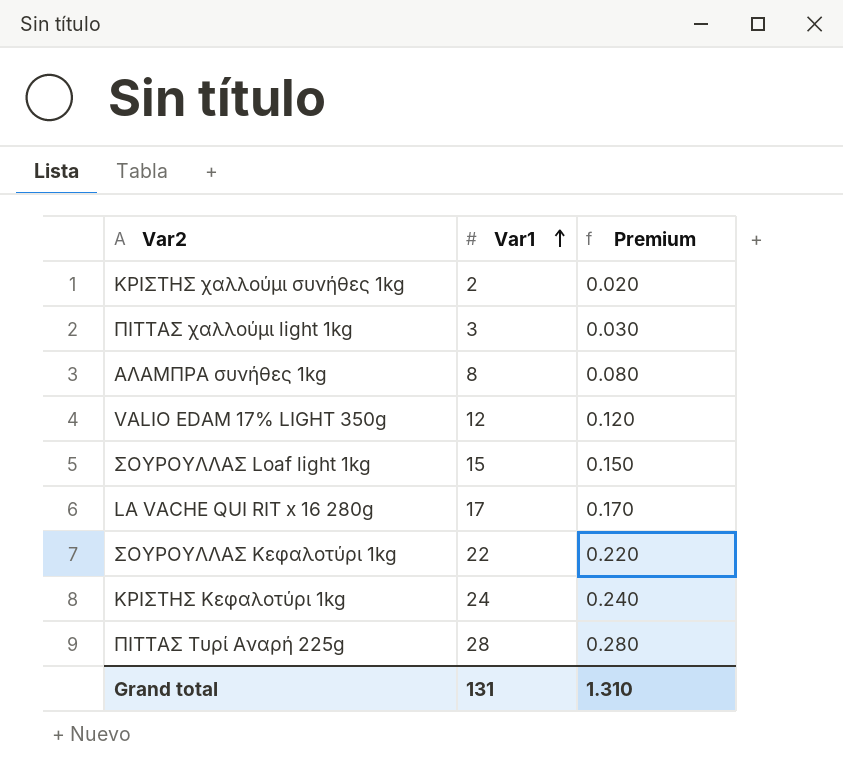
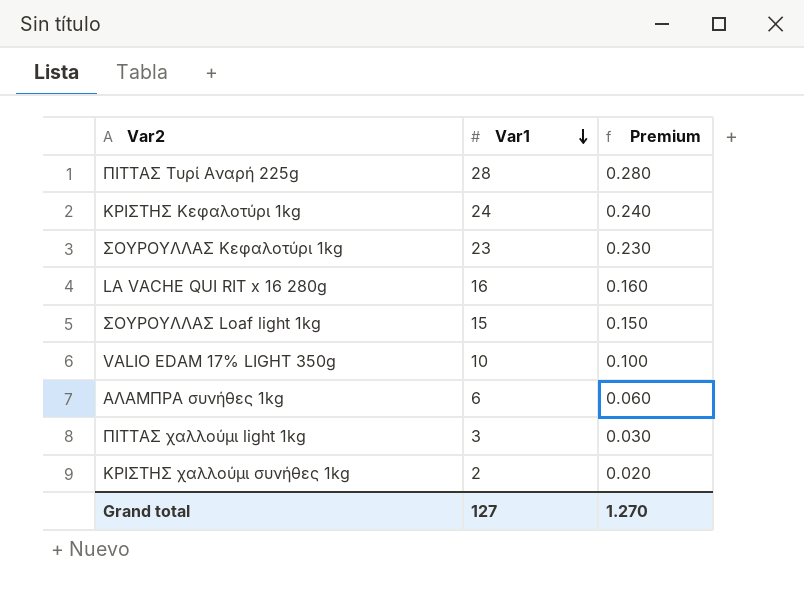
row order: Var1 ascending -> Var1 descending
ΣΟΥΡΟΥΛΛΑΣ Κεφαλοτύρι 1kg | Var1: 22 -> 23
ΣΟΥΡΟΥΛΛΑΣ Κεφαλοτύρι 1kg | Premium: 0.220 -> 0.230
LA VACHE QUI RIT x 16 280g | Var1: 17 -> 16
LA VACHE QUI RIT x 16 280g | Premium: 0.170 -> 0.160
VALIO EDAM 17% LIGHT 350g | Var1: 12 -> 10
VALIO EDAM 17% LIGHT 350g | Premium: 0.120 -> 0.100
ΑΛΑΜΠΡΑ συνήθες 1kg | Var1: 8 -> 6
ΑΛΑΜΠΡΑ συνήθες 1kg | Premium: 0.080 -> 0.060
Grand total | Var1: 131 -> 127
Grand total | Premium: 1.310 -> 1.270

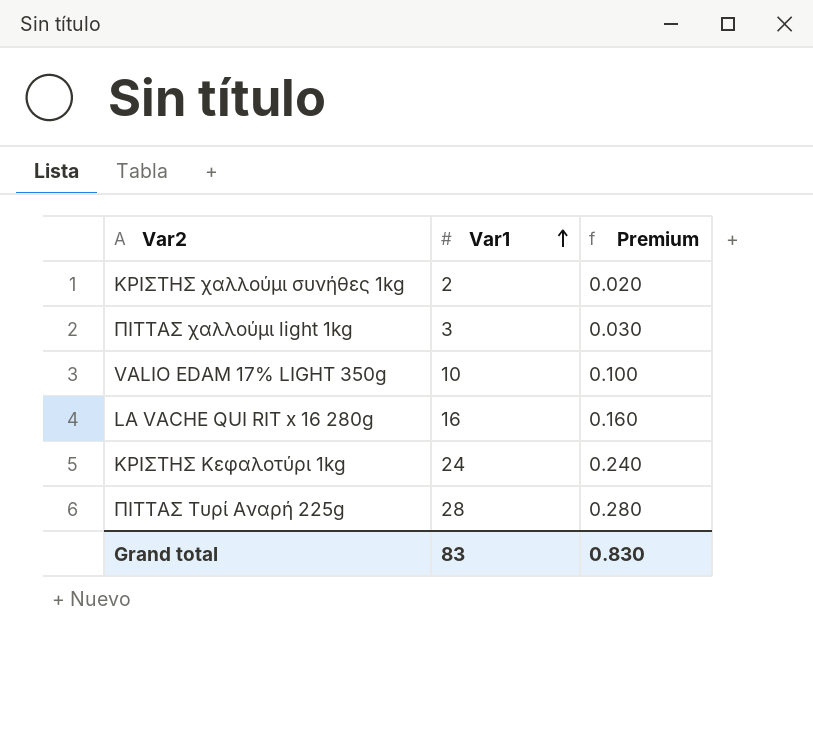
row order: Var1 descending -> Var1 ascending
row ΣΟΥΡΟΥΛΛΑΣ Κεφαλοτύρι 1kg: 23 | 0.230 -> none
row ΣΟΥΡΟΥΛΛΑΣ Loaf light 1kg: 15 | 0.150 -> none
row ΑΛΑΜΠΡΑ συνήθες 1kg: 6 | 0.060 -> none
Grand total | Var1: 127 -> 83
Grand total | Premium: 1.270 -> 0.830

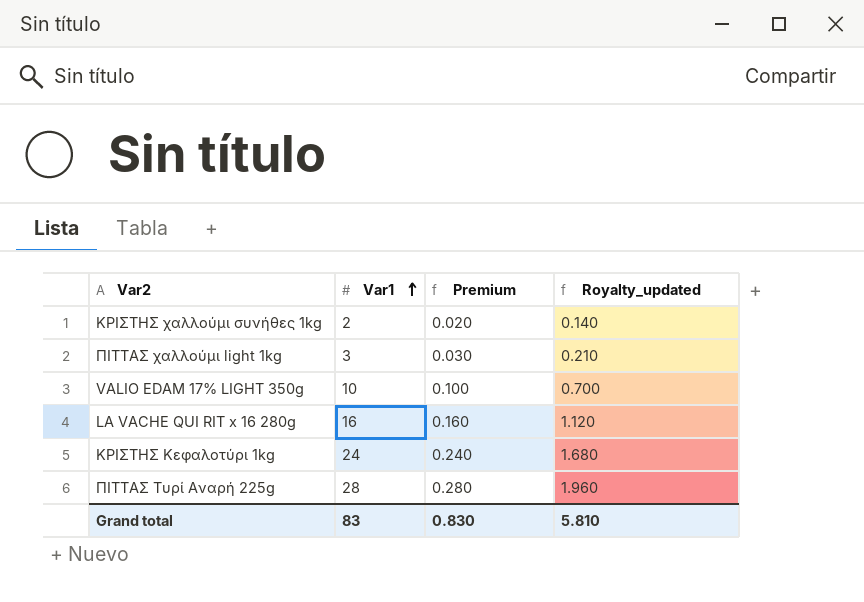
column Royalty_updated | formula: none -> [Var1] * 0.07

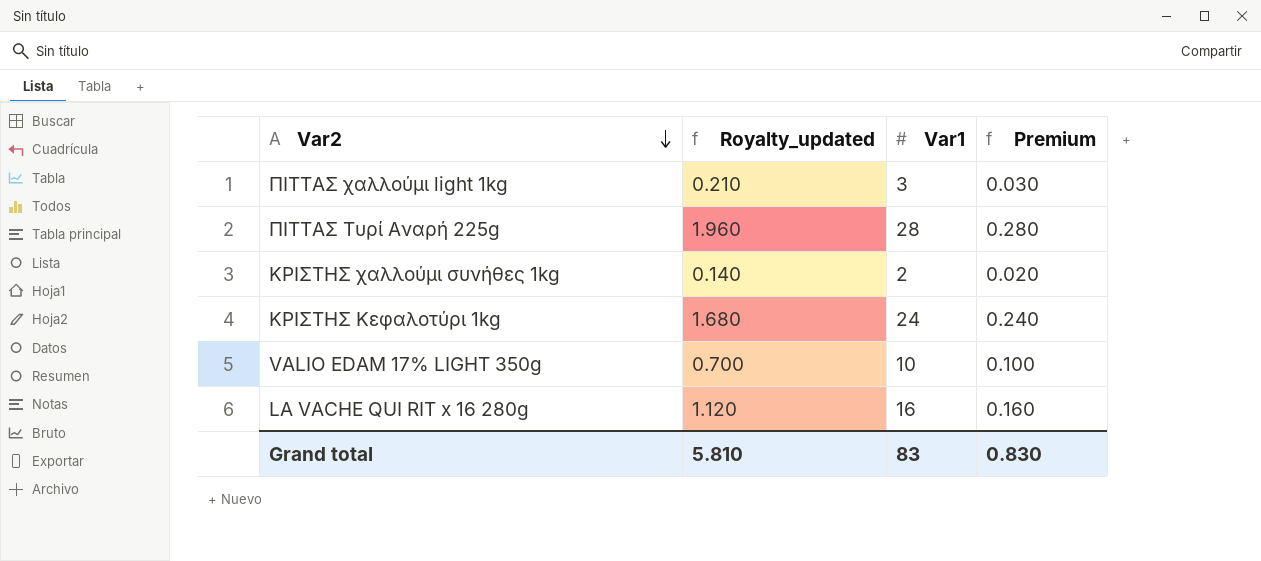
row order: Var1 ascending -> Var2 descending
column Royalty_updated | position: 4 -> 2

